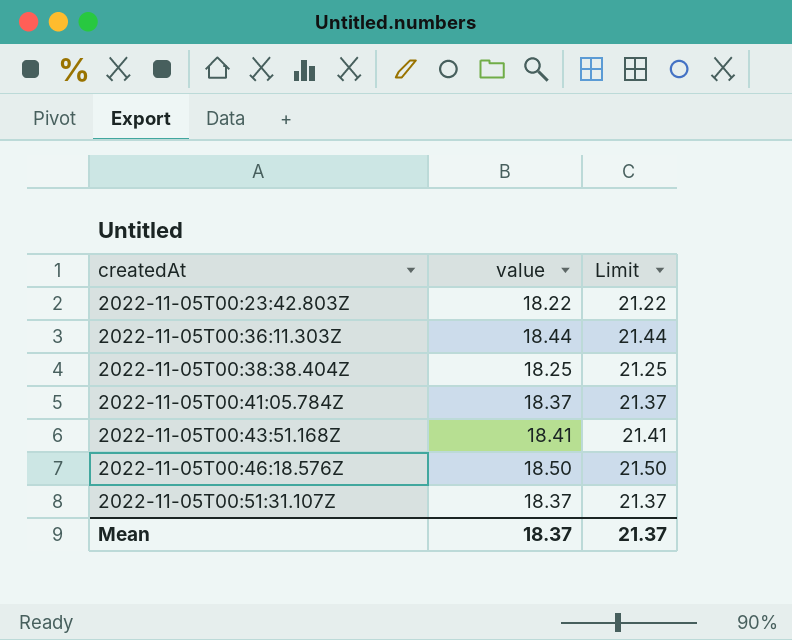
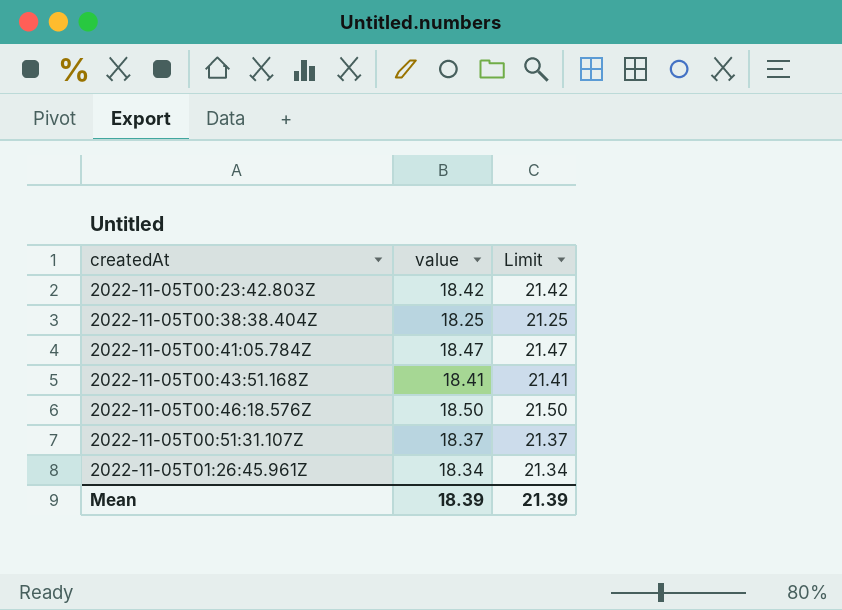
row 2022-11-05T00:36:11.303Z: 18.44 | 21.44 -> none
2022-11-05T00:23:42.803Z | value: 18.22 -> 18.42
2022-11-05T00:23:42.803Z | Limit: 21.22 -> 21.42
2022-11-05T00:41:05.784Z | value: 18.37 -> 18.47
2022-11-05T00:41:05.784Z | Limit: 21.37 -> 21.47
row 2022-11-05T01:26:45.961Z: none -> 18.34 | 21.34
Mean | value: 18.37 -> 18.39
Mean | Limit: 21.37 -> 21.39

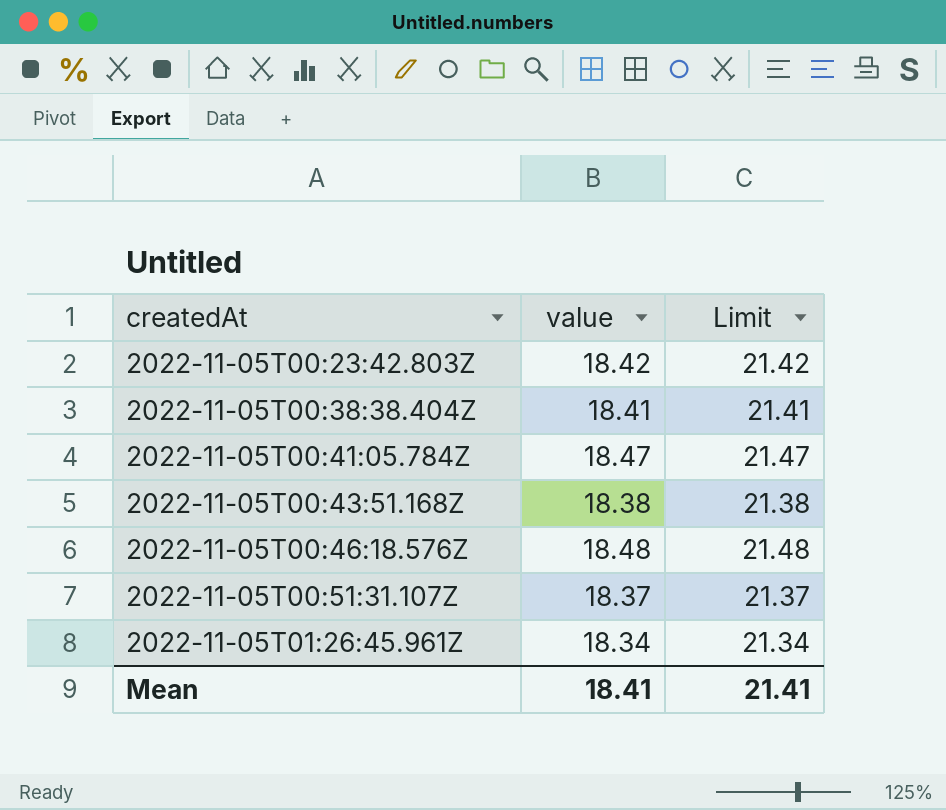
2022-11-05T00:38:38.404Z | value: 18.25 -> 18.41
2022-11-05T00:38:38.404Z | Limit: 21.25 -> 21.41
2022-11-05T00:43:51.168Z | value: 18.41 -> 18.38
2022-11-05T00:43:51.168Z | Limit: 21.41 -> 21.38
2022-11-05T00:46:18.576Z | value: 18.50 -> 18.48
2022-11-05T00:46:18.576Z | Limit: 21.50 -> 21.48
Mean | value: 18.39 -> 18.41
Mean | Limit: 21.39 -> 21.41

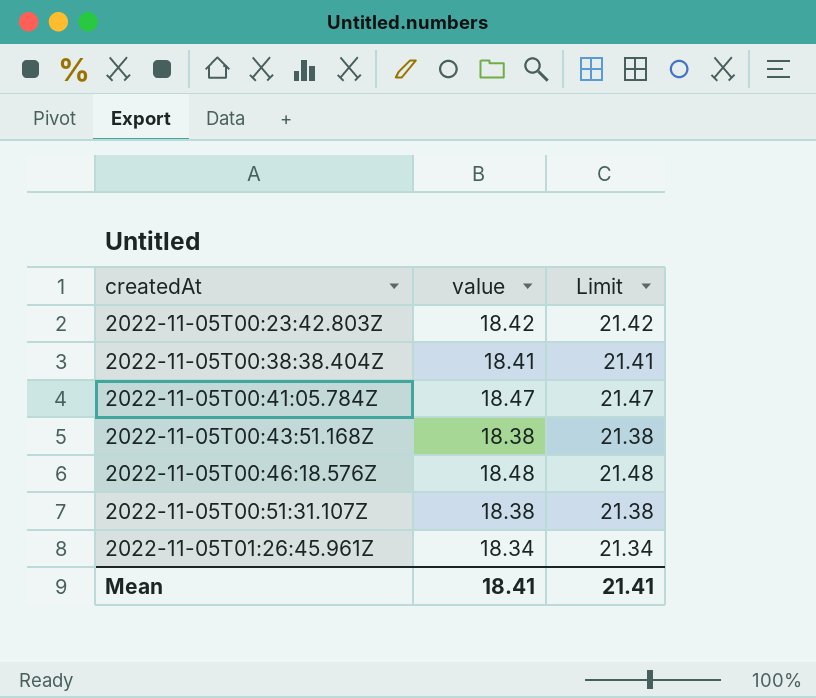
2022-11-05T00:51:31.107Z | value: 18.37 -> 18.38
2022-11-05T00:51:31.107Z | Limit: 21.37 -> 21.38

